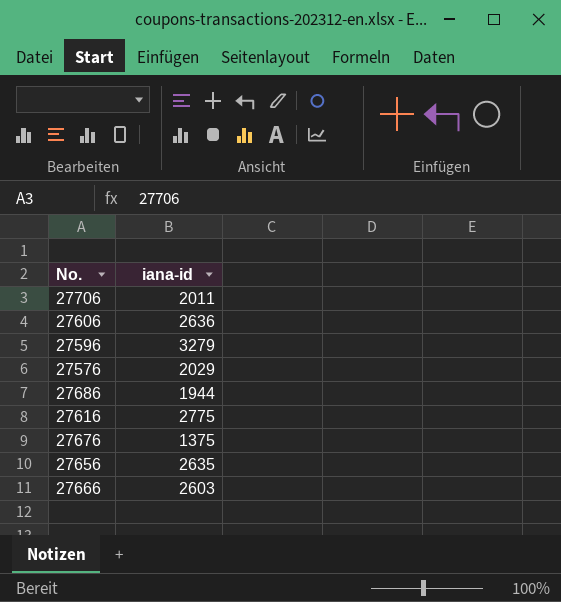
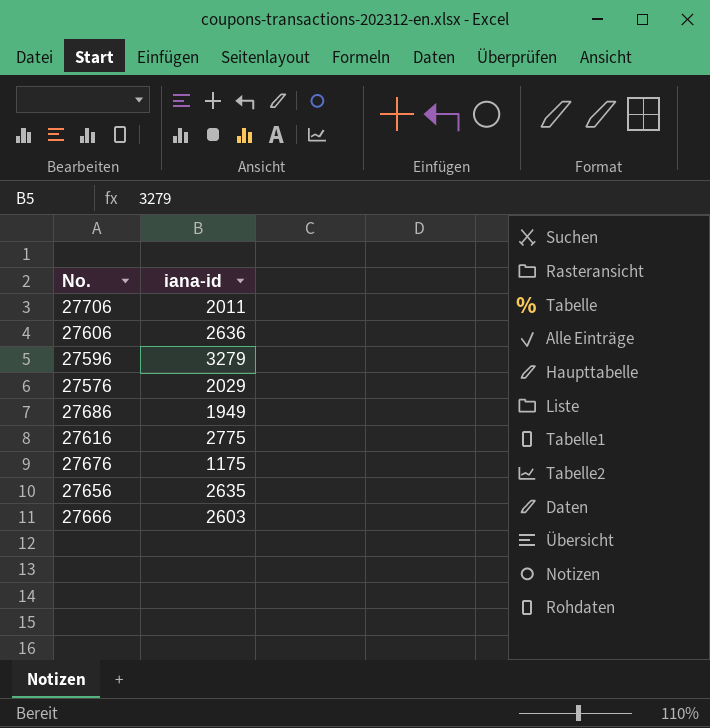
27686 | iana-id: 1944 -> 1949
27676 | iana-id: 1375 -> 1175

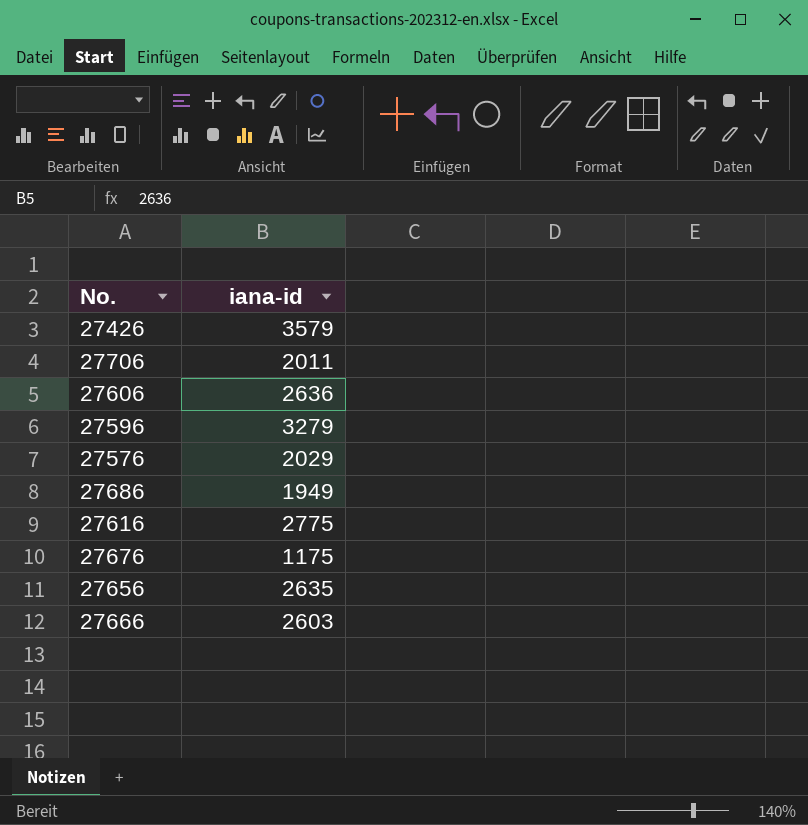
row 27426: none -> 3579

